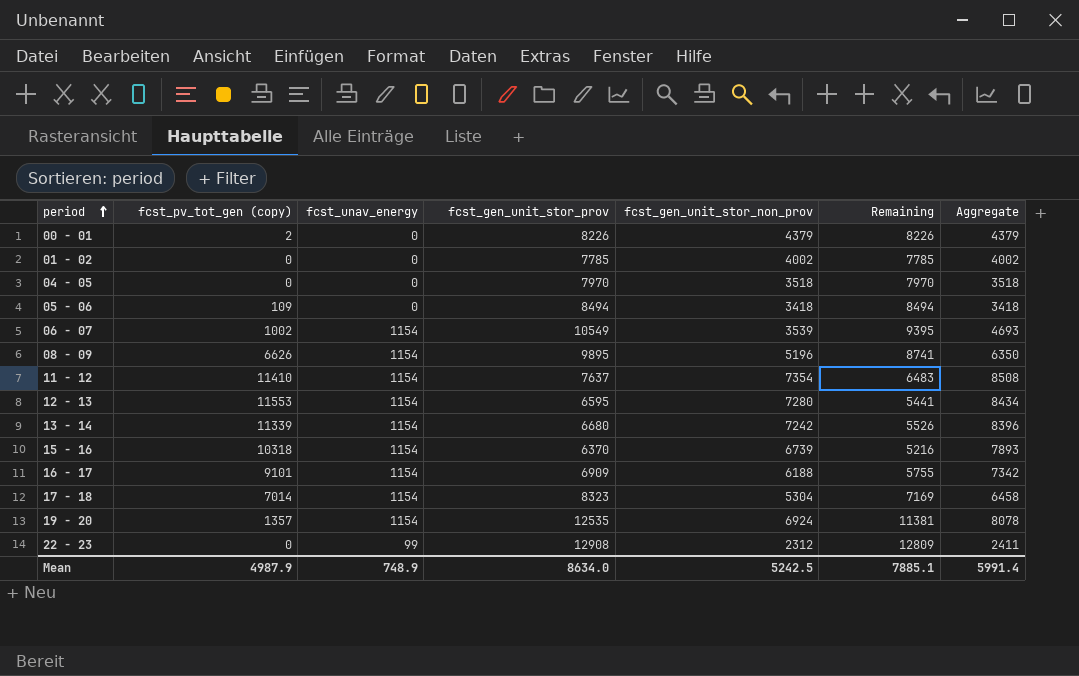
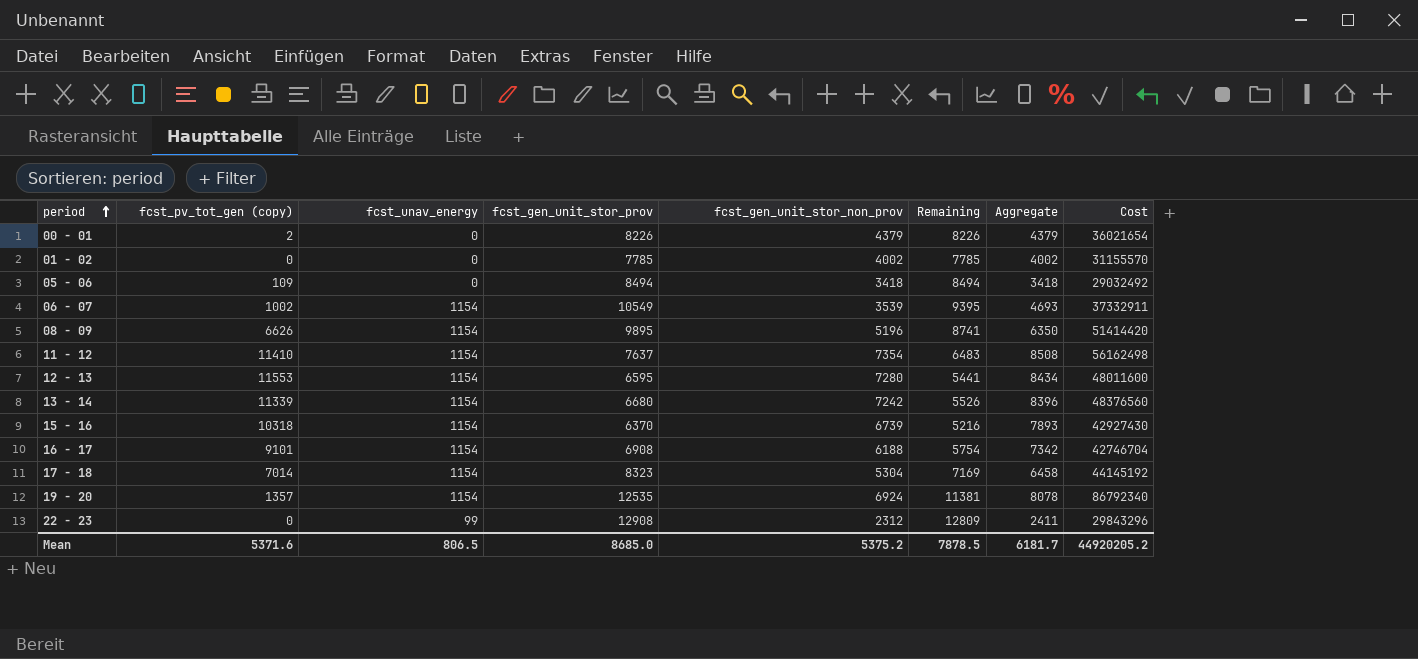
column Cost | formula: none -> [fcst_gen_unit_stor_prov] * [fcst_gen_unit_stor_non_prov]
row 04 - 05: 0 | 0 | 7970 | 3518 | 7970 | 3518 -> none
16 - 17 | fcst_gen_unit_stor_prov: 6909 -> 6908
16 - 17 | Remaining: 5755 -> 5754
Mean | fcst_pv_tot_gen (copy): 4987.9 -> 5371.6
Mean | fcst_unav_energy: 748.9 -> 806.5
Mean | fcst_gen_unit_stor_prov: 8634.0 -> 8685.0
Mean | fcst_gen_unit_stor_non_prov: 5242.5 -> 5375.2
Mean | Remaining: 7885.1 -> 7878.5
Mean | Aggregate: 5991.4 -> 6181.7

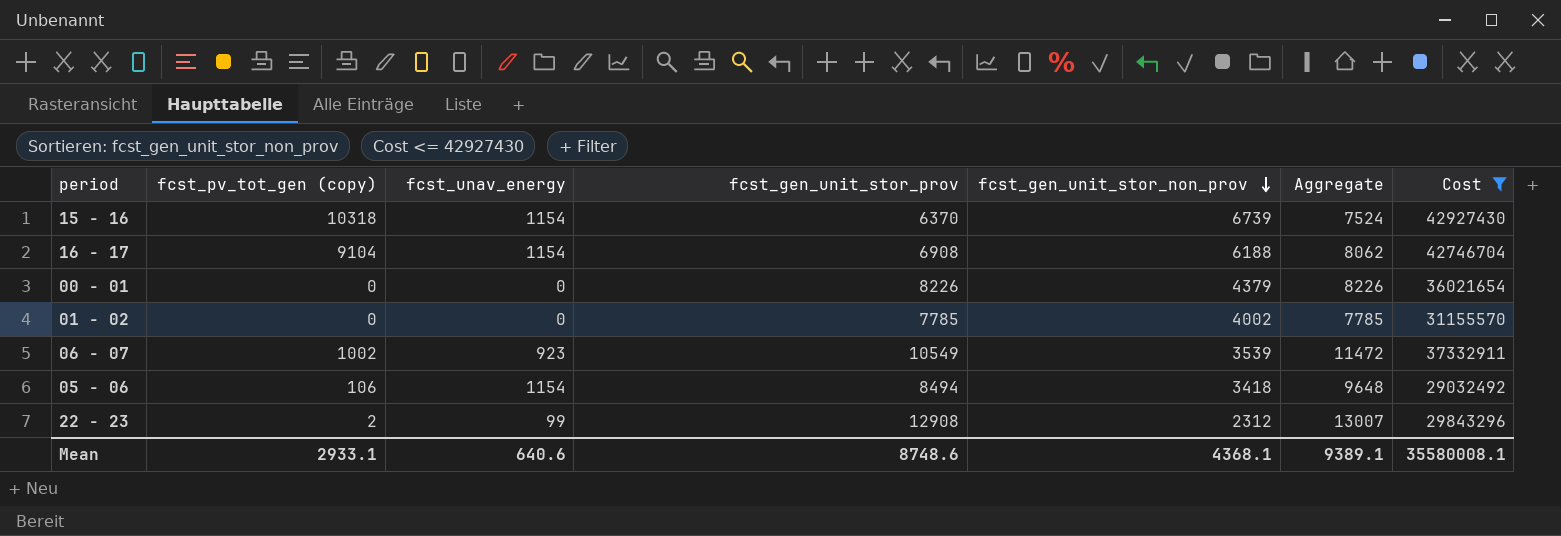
filter: none -> Cost <= 42927430
row order: period ascending -> fcst_gen_unit_stor_non_prov descending
column Remaining | formula: [fcst_gen_unit_stor_prov] - [fcst_unav_energy] -> none
column Aggregate | formula: [fcst_unav_energy] + [fcst_gen_unit_stor_non_prov] -> [fcst_unav_energy] + [fcst_gen_unit_stor_prov]
16 - 17 | fcst_pv_tot_gen (copy): 9101 -> 9104
00 - 01 | fcst_pv_tot_gen (copy): 2 -> 0
06 - 07 | fcst_unav_energy: 1154 -> 923
05 - 06 | fcst_pv_tot_gen (copy): 109 -> 106
05 - 06 | fcst_unav_energy: 0 -> 1154
22 - 23 | fcst_pv_tot_gen (copy): 0 -> 2
Mean | fcst_pv_tot_gen (copy): 5371.6 -> 2933.1
Mean | fcst_unav_energy: 806.5 -> 640.6
Mean | fcst_gen_unit_stor_prov: 8685.0 -> 8748.6
Mean | fcst_gen_unit_stor_non_prov: 5375.2 -> 4368.1
Mean | Aggregate: 6181.7 -> 9389.1
Mean | Cost: 44920205.2 -> 35580008.1

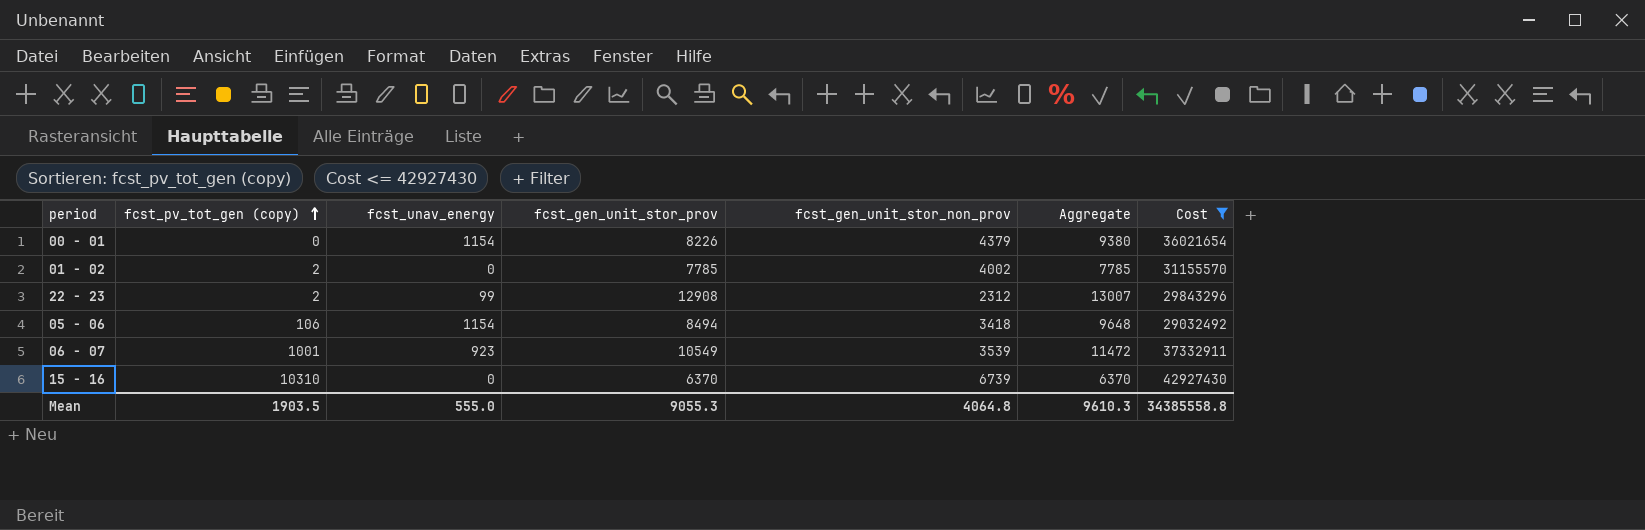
row order: fcst_gen_unit_stor_non_prov descending -> fcst_pv_tot_gen (copy) ascending
row 16 - 17: 9104 | 1154 | 6908 | 6188 | 8062 | 42746704 -> none
00 - 01 | fcst_unav_energy: 0 -> 1154
00 - 01 | Aggregate: 8226 -> 9380
01 - 02 | fcst_pv_tot_gen (copy): 0 -> 2
06 - 07 | fcst_pv_tot_gen (copy): 1002 -> 1001
15 - 16 | fcst_pv_tot_gen (copy): 10318 -> 10310
15 - 16 | fcst_unav_energy: 1154 -> 0
15 - 16 | Aggregate: 7524 -> 6370
Mean | fcst_pv_tot_gen (copy): 2933.1 -> 1903.5
Mean | fcst_unav_energy: 640.6 -> 555.0
Mean | fcst_gen_unit_stor_prov: 8748.6 -> 9055.3
Mean | fcst_gen_unit_stor_non_prov: 4368.1 -> 4064.8
Mean | Aggregate: 9389.1 -> 9610.3
Mean | Cost: 35580008.1 -> 34385558.8

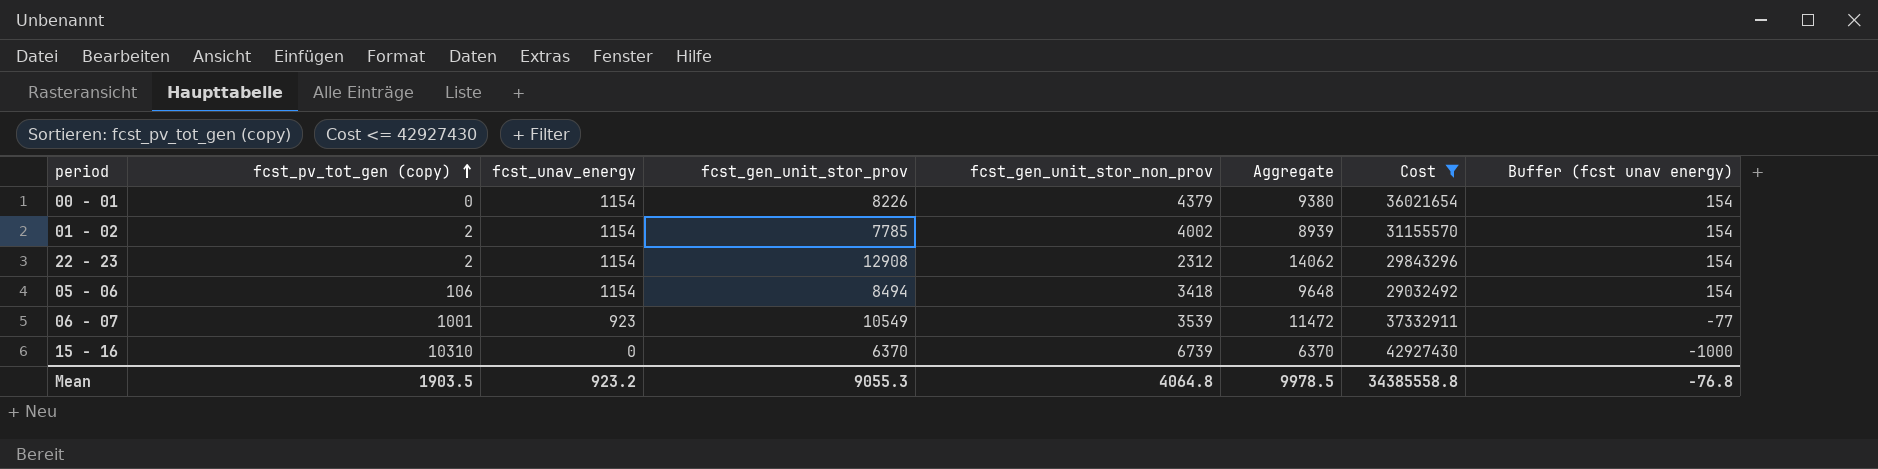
column Buffer (fcst unav energy) | formula: none -> [fcst_unav_energy] - 1000
01 - 02 | fcst_unav_energy: 0 -> 1154
01 - 02 | Aggregate: 7785 -> 8939
22 - 23 | fcst_unav_energy: 99 -> 1154
22 - 23 | Aggregate: 13007 -> 14062
Mean | fcst_unav_energy: 555.0 -> 923.2
Mean | Aggregate: 9610.3 -> 9978.5

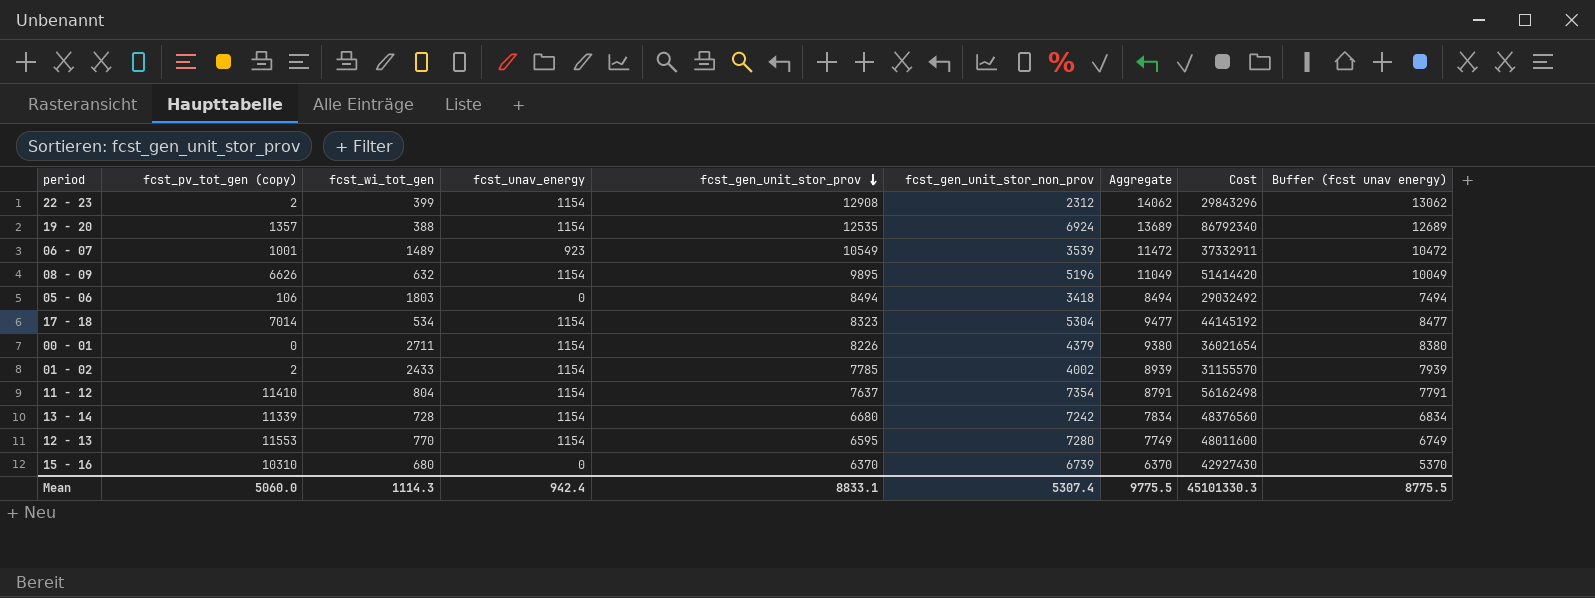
filter: Cost <= 42927430 -> none
row order: fcst_pv_tot_gen (copy) ascending -> fcst_gen_unit_stor_prov descending
column fcst_wi_tot_gen | position: none -> 3
column Buffer (fcst unav energy) | formula: [fcst_unav_energy] - 1000 -> [Aggregate] - 1000
05 - 06 | fcst_unav_energy: 1154 -> 0
05 - 06 | Aggregate: 9648 -> 8494
Mean | fcst_pv_tot_gen (copy): 1903.5 -> 5060.0
Mean | fcst_unav_energy: 923.2 -> 942.4
Mean | fcst_gen_unit_stor_prov: 9055.3 -> 8833.1
Mean | fcst_gen_unit_stor_non_prov: 4064.8 -> 5307.4
Mean | Aggregate: 9978.5 -> 9775.5
Mean | Cost: 34385558.8 -> 45101330.3
Mean | Buffer (fcst unav energy): -76.8 -> 8775.5

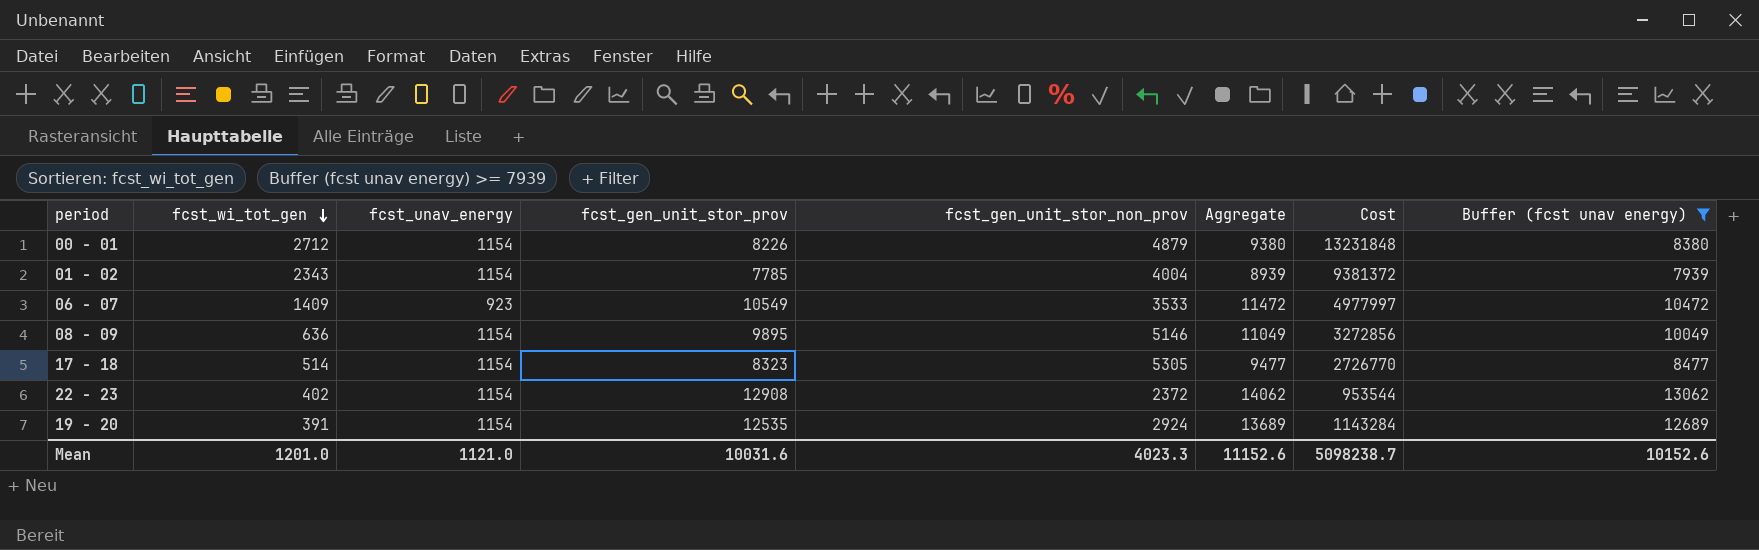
filter: none -> Buffer (fcst unav energy) >= 7939
row order: fcst_gen_unit_stor_prov descending -> fcst_wi_tot_gen descending
column fcst_pv_tot_gen (copy) | position: 2 -> none
column Cost | formula: [fcst_gen_unit_stor_prov] * [fcst_gen_unit_stor_non_prov] -> [fcst_wi_tot_gen] * [fcst_gen_unit_stor_non_prov]
00 - 01 | fcst_wi_tot_gen: 2711 -> 2712
00 - 01 | fcst_gen_unit_stor_non_prov: 4379 -> 4879
01 - 02 | fcst_wi_tot_gen: 2433 -> 2343
01 - 02 | fcst_gen_unit_stor_non_prov: 4002 -> 4004
06 - 07 | fcst_wi_tot_gen: 1489 -> 1409
06 - 07 | fcst_gen_unit_stor_non_prov: 3539 -> 3533
08 - 09 | fcst_wi_tot_gen: 632 -> 636
08 - 09 | fcst_gen_unit_stor_non_prov: 5196 -> 5146
17 - 18 | fcst_wi_tot_gen: 534 -> 514
17 - 18 | fcst_gen_unit_stor_non_prov: 5304 -> 5305
22 - 23 | fcst_wi_tot_gen: 399 -> 402
22 - 23 | fcst_gen_unit_stor_non_prov: 2312 -> 2372
19 - 20 | fcst_wi_tot_gen: 388 -> 391
19 - 20 | fcst_gen_unit_stor_non_prov: 6924 -> 2924
Mean | fcst_wi_tot_gen: 1114.3 -> 1201.0
Mean | fcst_unav_energy: 942.4 -> 1121.0
Mean | fcst_gen_unit_stor_prov: 8833.1 -> 10031.6
Mean | fcst_gen_unit_stor_non_prov: 5307.4 -> 4023.3
Mean | Aggregate: 9775.5 -> 11152.6
Mean | Cost: 45101330.3 -> 5098238.7
Mean | Buffer (fcst unav energy): 8775.5 -> 10152.6

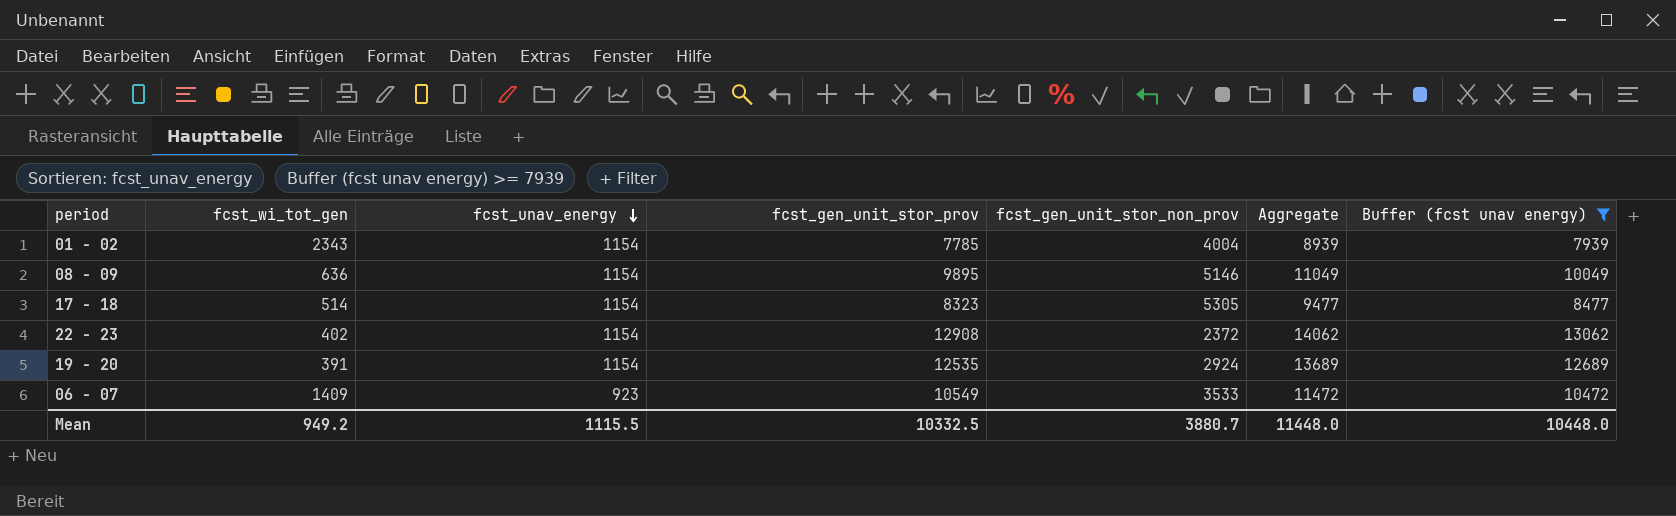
row order: fcst_wi_tot_gen descending -> fcst_unav_energy descending
column Cost | formula: [fcst_wi_tot_gen] * [fcst_gen_unit_stor_non_prov] -> none
row 00 - 01: 2712 | 1154 | 8226 | 4879 | 9380 | 13231848 | 8380 -> none
Mean | fcst_wi_tot_gen: 1201.0 -> 949.2
Mean | fcst_unav_energy: 1121.0 -> 1115.5
Mean | fcst_gen_unit_stor_prov: 10031.6 -> 10332.5
Mean | fcst_gen_unit_stor_non_prov: 4023.3 -> 3880.7
Mean | Aggregate: 11152.6 -> 11448.0
Mean | Buffer (fcst unav energy): 10152.6 -> 10448.0

